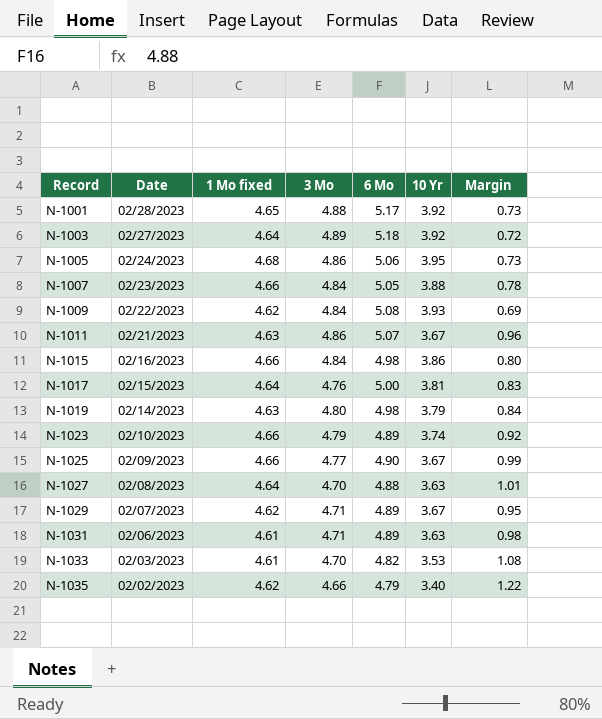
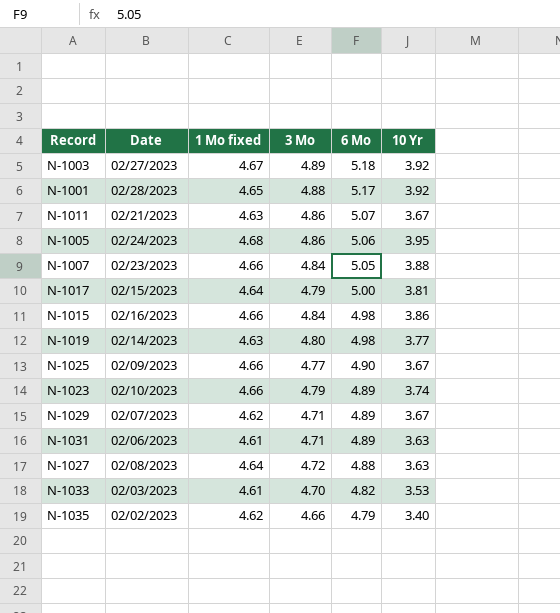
row order: Record ascending -> 6 Mo descending
column Margin | formula: [1 Mo fixed] - [10 Yr] -> none
row N-1009: 02/22/2023 | 4.62 | 4.84 | 5.08 | 3.93 | 0.69 -> none
N-1003 | 1 Mo fixed: 4.64 -> 4.67
N-1017 | 3 Mo: 4.76 -> 4.79
N-1019 | 10 Yr: 3.79 -> 3.77
N-1027 | 3 Mo: 4.70 -> 4.72

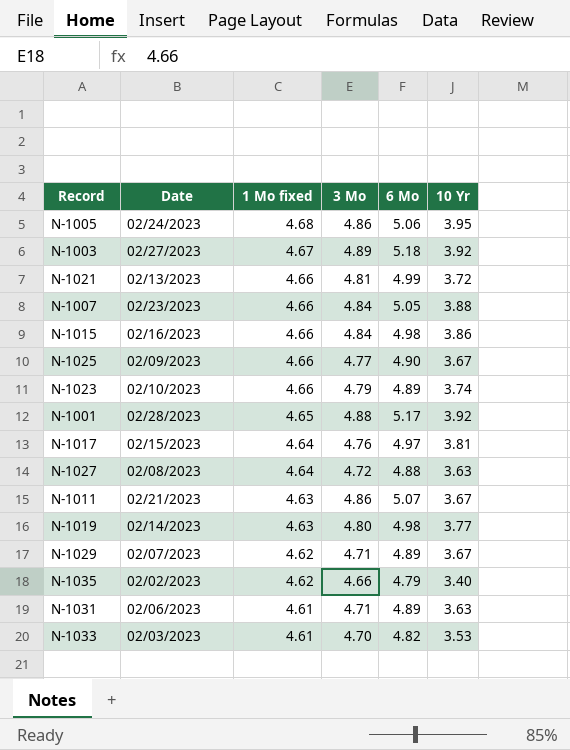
row order: 6 Mo descending -> 1 Mo fixed descending
row N-1021: none -> 02/13/2023 | 4.66 | 4.81 | 4.99 | 3.72
N-1017 | 3 Mo: 4.79 -> 4.76
N-1017 | 6 Mo: 5.00 -> 4.97

